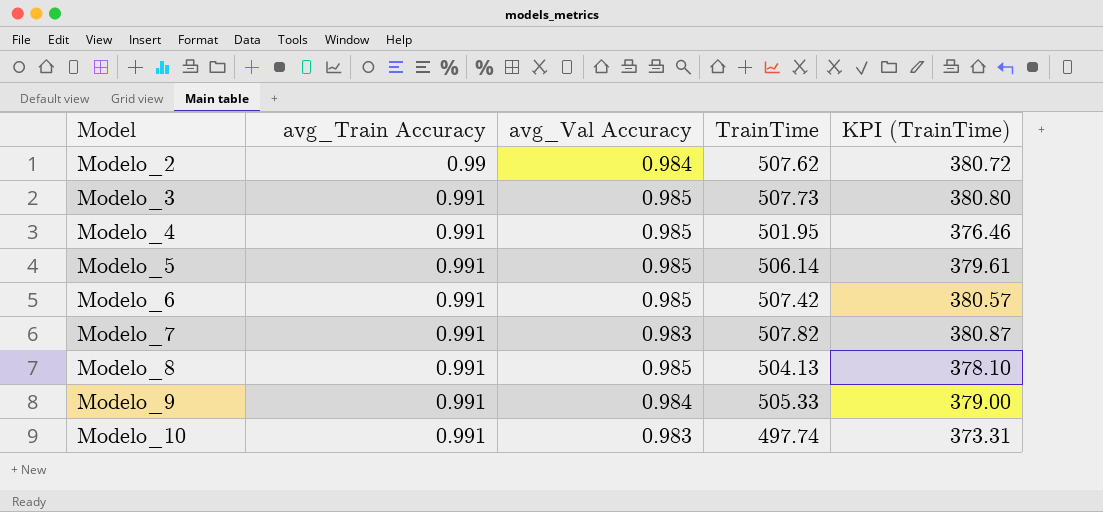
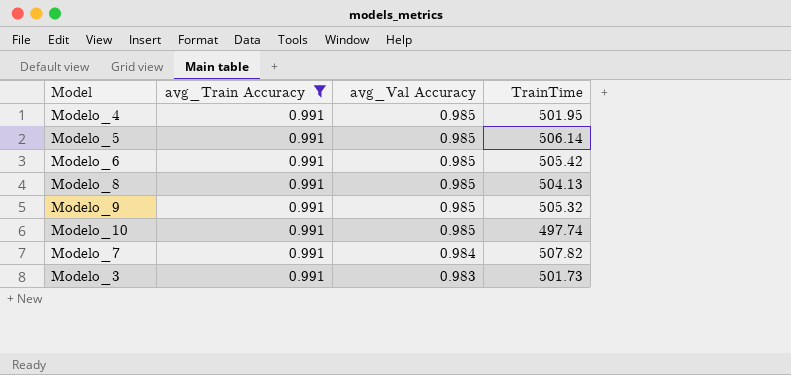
filter: none -> avg_Train Accuracy = 0.991
row order: Model ascending -> avg_Val Accuracy descending
column KPI (TrainTime) | formula: [TrainTime] * 0.75 -> none
Modelo_6 | TrainTime: 507.42 -> 505.42
Modelo_9 | avg_Val Accuracy: 0.984 -> 0.985
Modelo_9 | TrainTime: 505.33 -> 505.32
Modelo_10 | avg_Val Accuracy: 0.983 -> 0.985
Modelo_7 | avg_Val Accuracy: 0.983 -> 0.984
Modelo_3 | avg_Val Accuracy: 0.985 -> 0.983
Modelo_3 | TrainTime: 507.73 -> 501.73

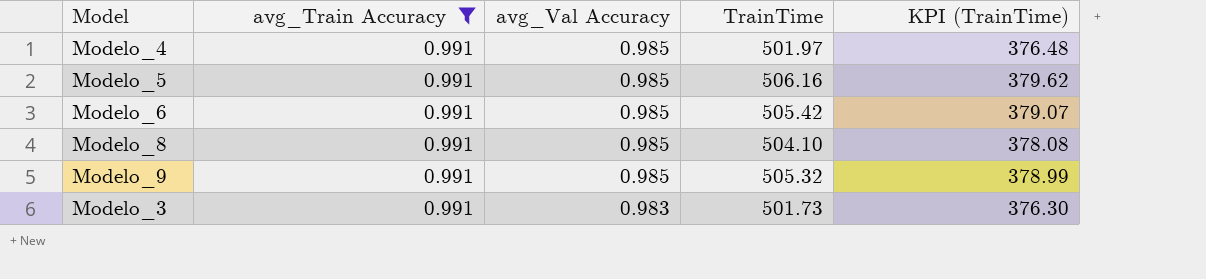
column KPI (TrainTime) | formula: none -> [TrainTime] * 0.75
row Modelo_10: 0.991 | 0.985 | 497.74 -> none
row Modelo_7: 0.991 | 0.984 | 507.82 -> none
Modelo_4 | TrainTime: 501.95 -> 501.97
Modelo_5 | TrainTime: 506.14 -> 506.16
Modelo_8 | TrainTime: 504.13 -> 504.10

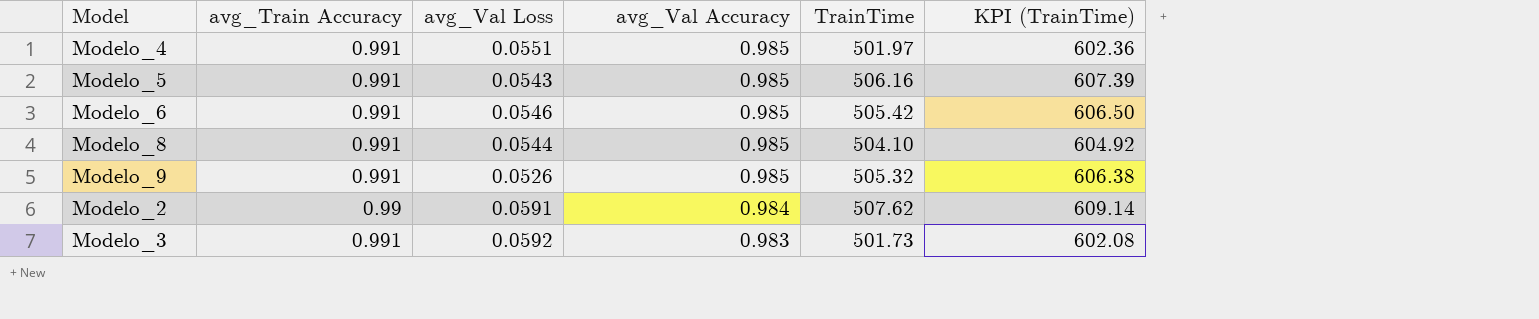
filter: avg_Train Accuracy = 0.991 -> none
column avg_Val Loss | position: none -> 3
column KPI (TrainTime) | formula: [TrainTime] * 0.75 -> [TrainTime] * 1.2

